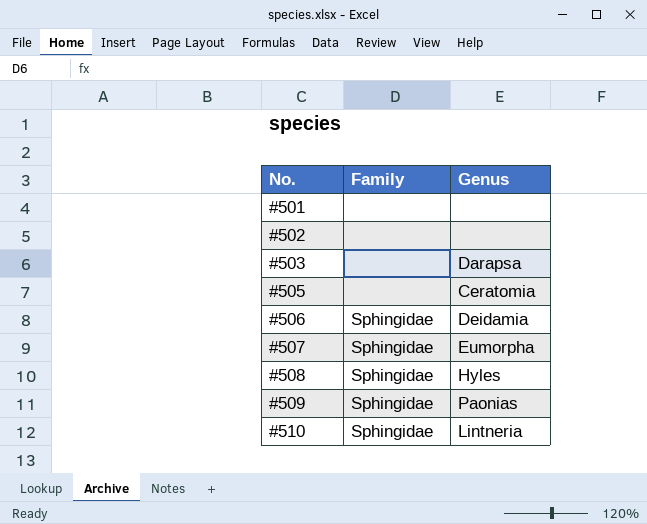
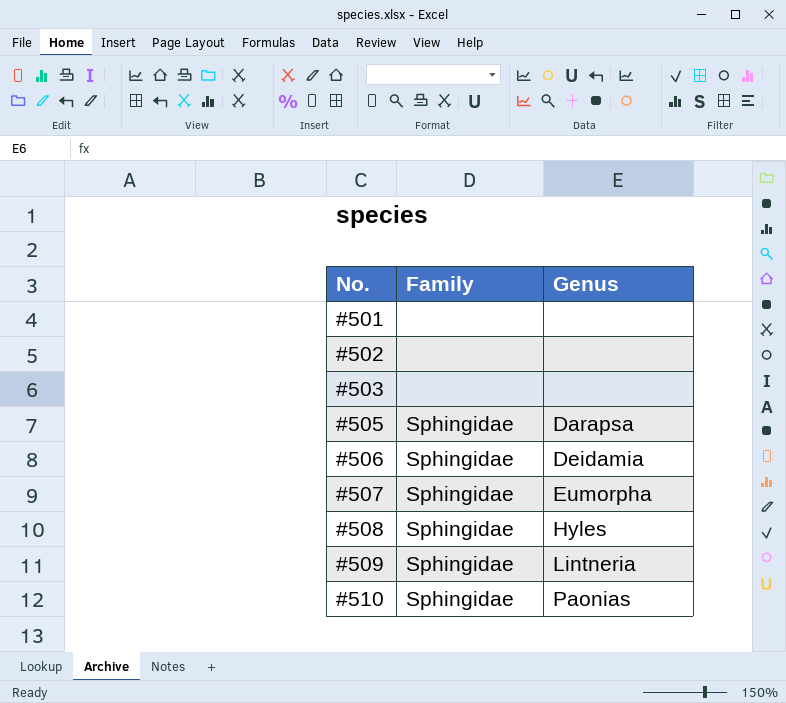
#503 | Genus: Darapsa -> none
#505 | Family: none -> Sphingidae
#505 | Genus: Ceratomia -> Darapsa
#509 | Genus: Paonias -> Lintneria
#510 | Genus: Lintneria -> Paonias

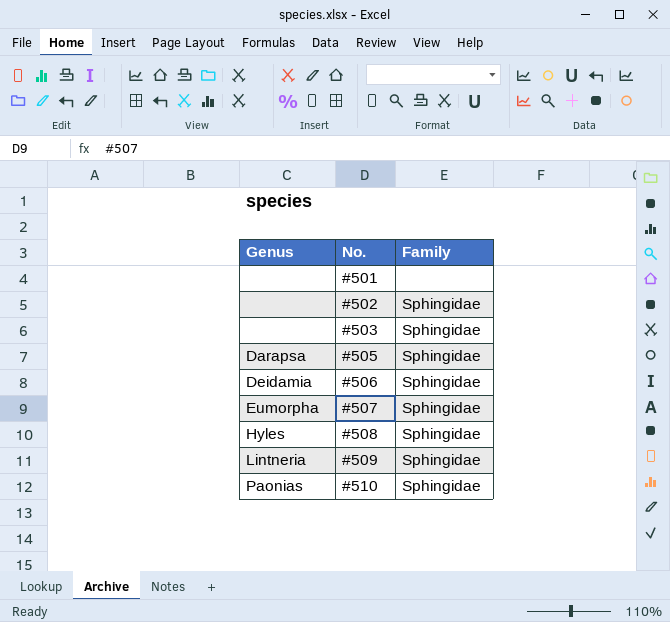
column Genus | position: 3 -> 1
#502 | Family: none -> Sphingidae
#503 | Family: none -> Sphingidae

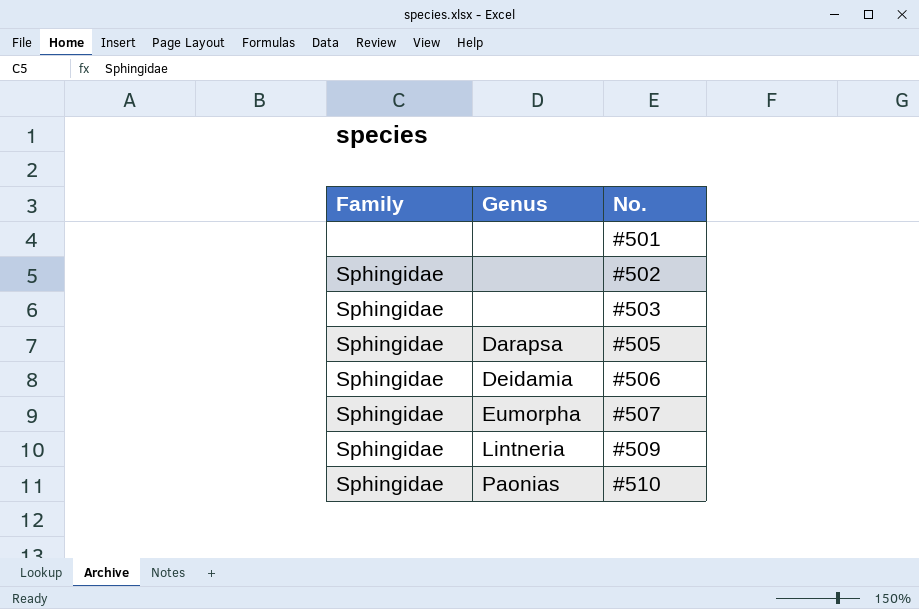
column Family | position: 3 -> 1
row #508: Hyles | Sphingidae -> none

